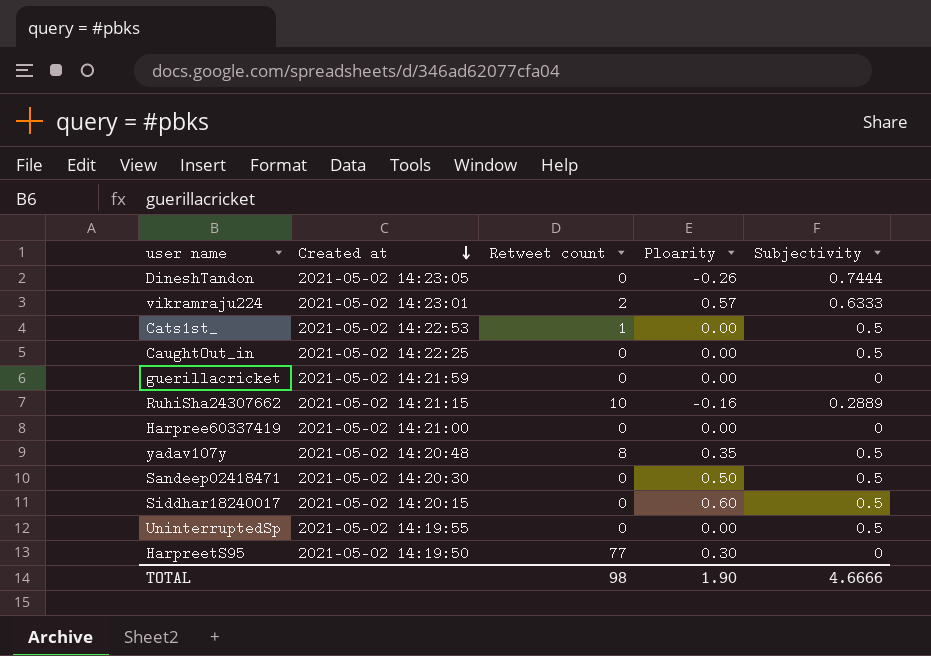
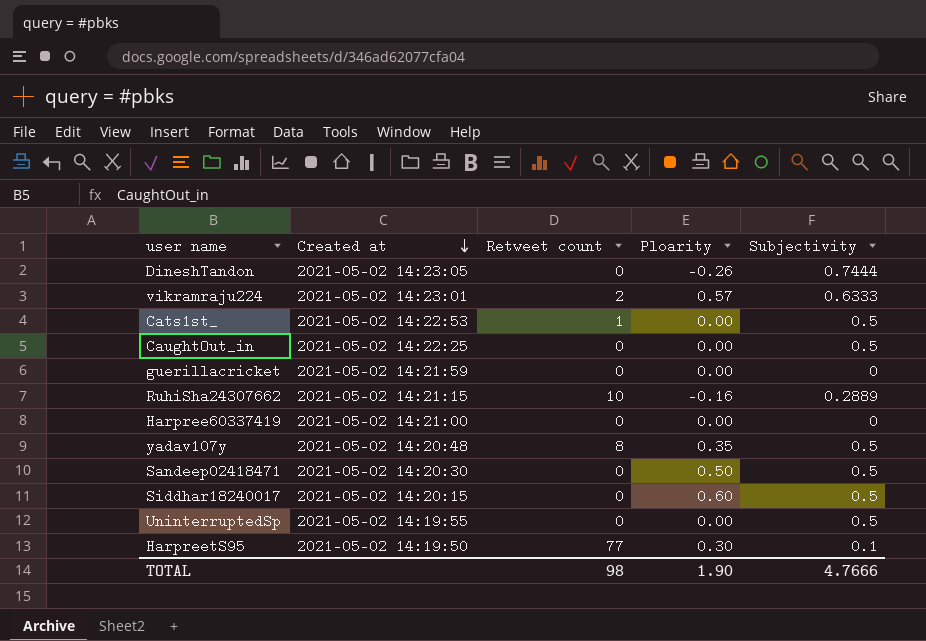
HarpreetS95 | Subjectivity: 0 -> 0.1
TOTAL | Subjectivity: 4.6666 -> 4.7666

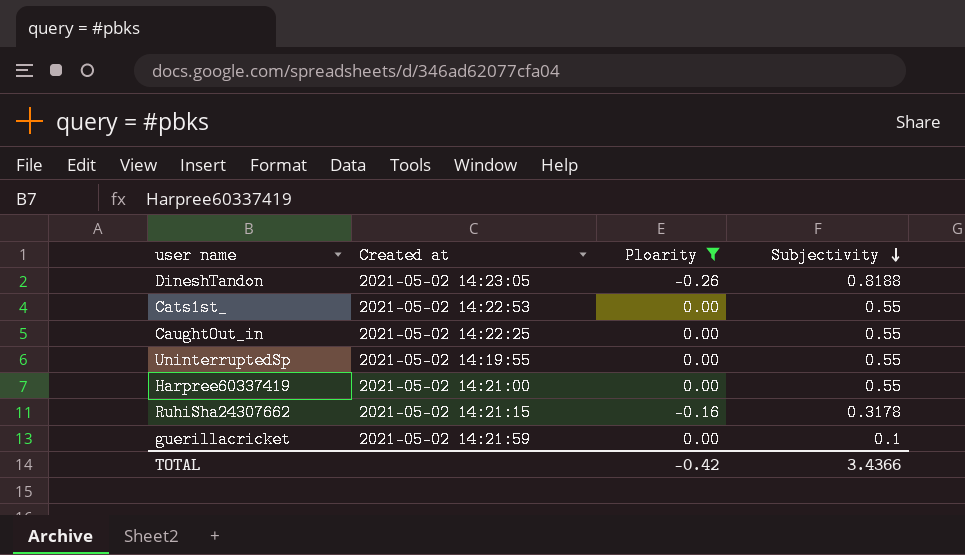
filter: none -> Ploarity <= 0.00
row order: Created at descending -> Subjectivity descending
column Retweet count | position: 3 -> none
DineshTandon | Subjectivity: 0.7444 -> 0.8188
Cats1st_ | Subjectivity: 0.5 -> 0.55
CaughtOut_in | Subjectivity: 0.5 -> 0.55
UninterruptedSp | Subjectivity: 0.5 -> 0.55
Harpree60337419 | Subjectivity: 0 -> 0.55
RuhiSha24307662 | Subjectivity: 0.2889 -> 0.3178
guerillacricket | Subjectivity: 0 -> 0.1
TOTAL | Ploarity: 1.90 -> -0.42
TOTAL | Subjectivity: 4.7666 -> 3.4366

